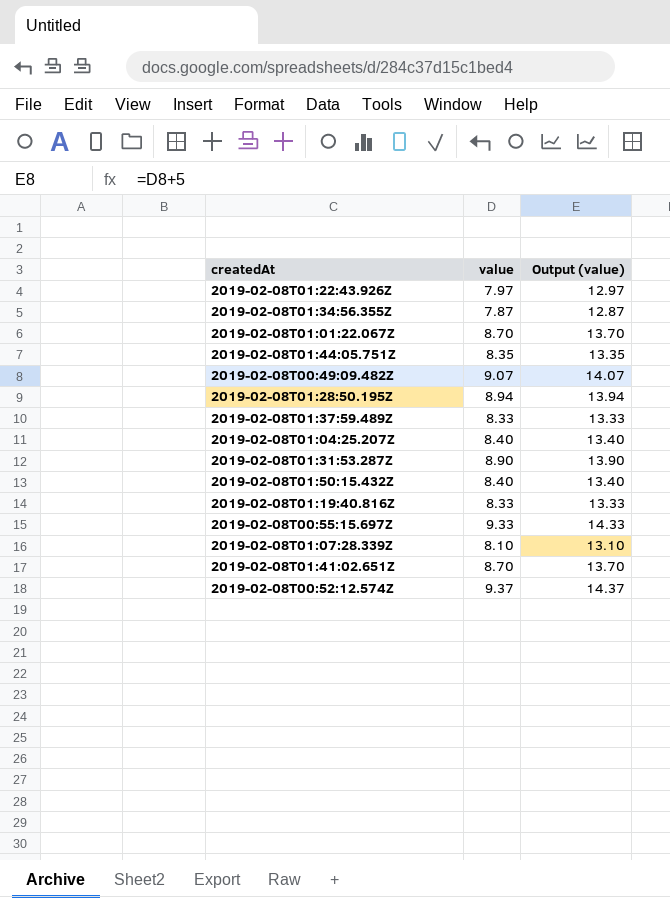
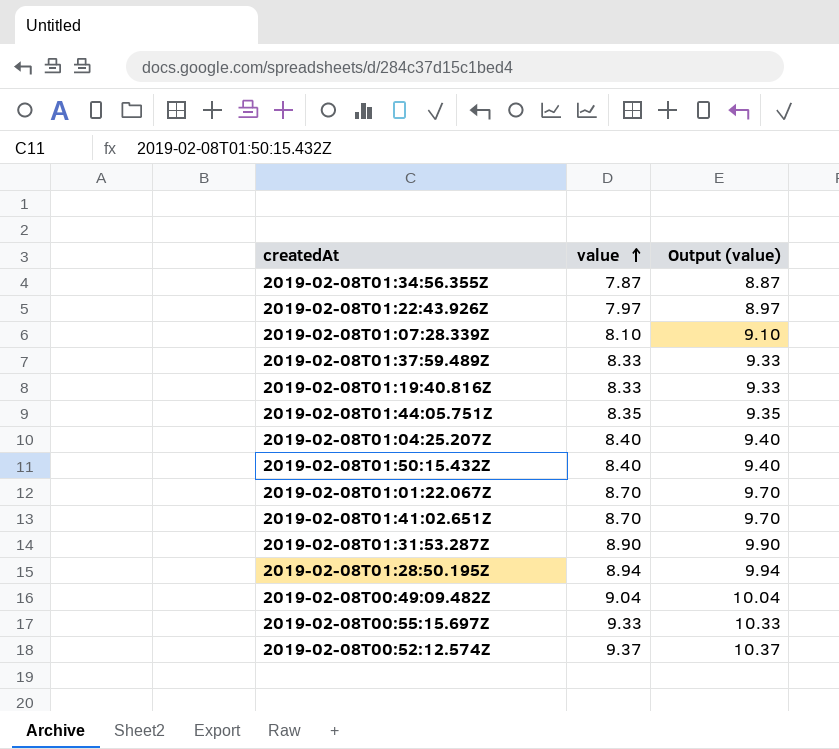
row order: none -> value ascending
column Output (value) | formula: [value] + 5 -> [value] + 1
2019-02-08T00:49:09.482Z | value: 9.07 -> 9.04

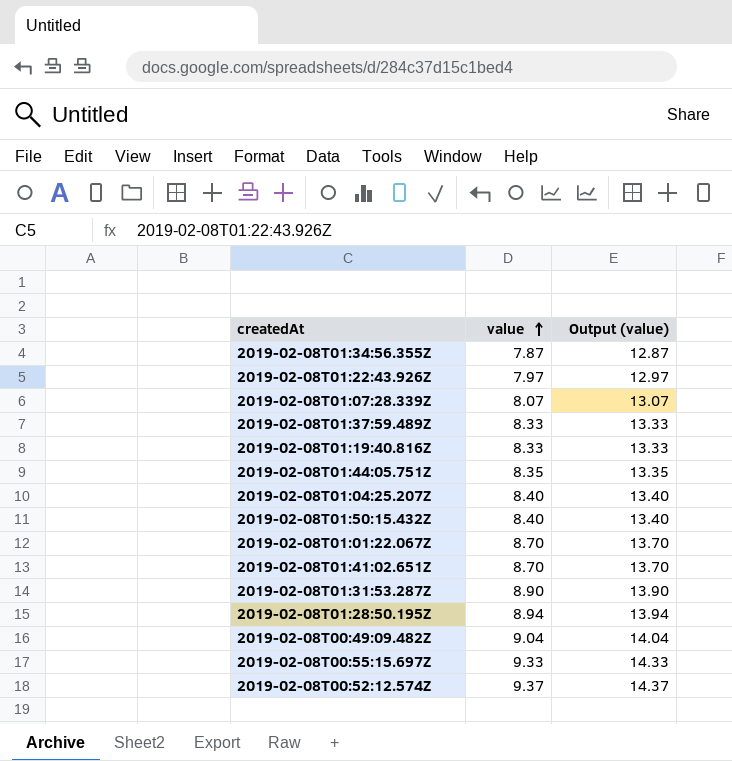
column Output (value) | formula: [value] + 1 -> [value] + 5
2019-02-08T01:07:28.339Z | value: 8.10 -> 8.07

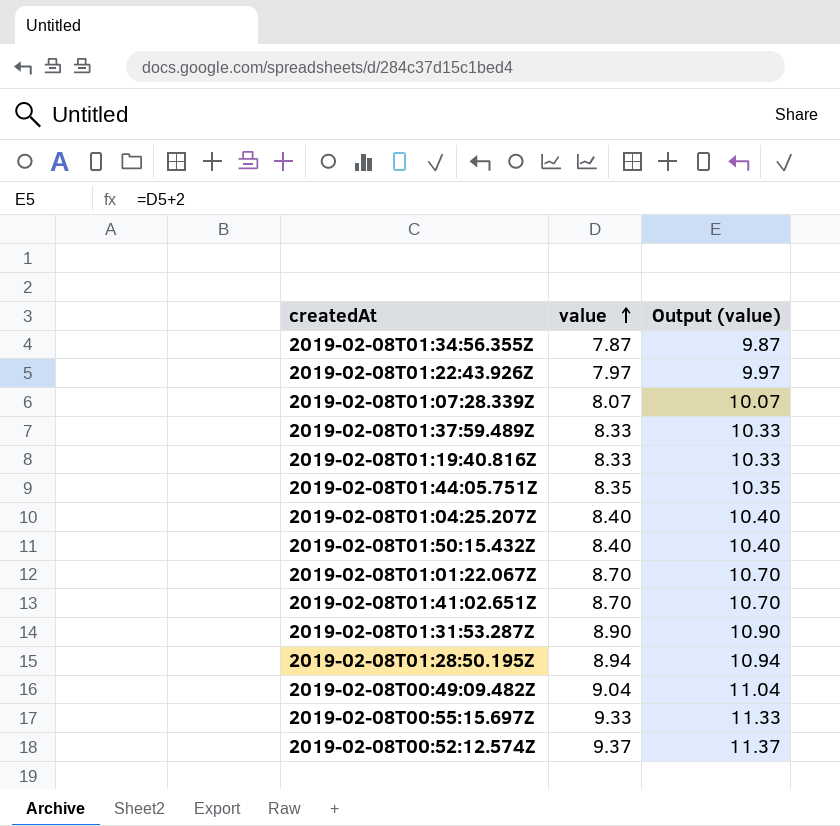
column Output (value) | formula: [value] + 5 -> [value] + 2

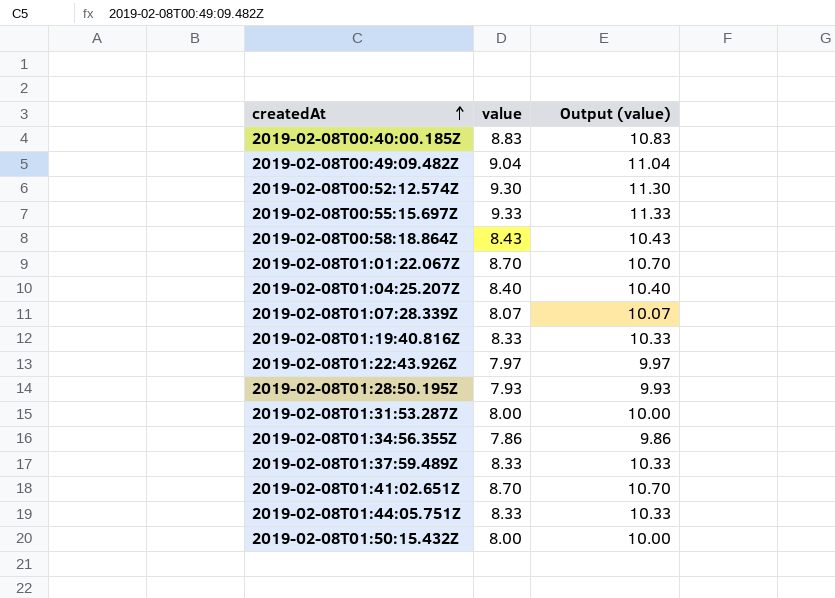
row order: value ascending -> createdAt ascending
row 2019-02-08T00:40:00.185Z: none -> 8.83 | 10.83
2019-02-08T00:52:12.574Z | value: 9.37 -> 9.30
2019-02-08T00:52:12.574Z | Output (value): 11.37 -> 11.30
row 2019-02-08T00:58:18.864Z: none -> 8.43 | 10.43
2019-02-08T01:28:50.195Z | value: 8.94 -> 7.93
2019-02-08T01:28:50.195Z | Output (value): 10.94 -> 9.93
2019-02-08T01:31:53.287Z | value: 8.90 -> 8.00
2019-02-08T01:31:53.287Z | Output (value): 10.90 -> 10.00
2019-02-08T01:34:56.355Z | value: 7.87 -> 7.86
2019-02-08T01:34:56.355Z | Output (value): 9.87 -> 9.86
2019-02-08T01:44:05.751Z | value: 8.35 -> 8.33
2019-02-08T01:44:05.751Z | Output (value): 10.35 -> 10.33
2019-02-08T01:50:15.432Z | value: 8.40 -> 8.00
2019-02-08T01:50:15.432Z | Output (value): 10.40 -> 10.00

